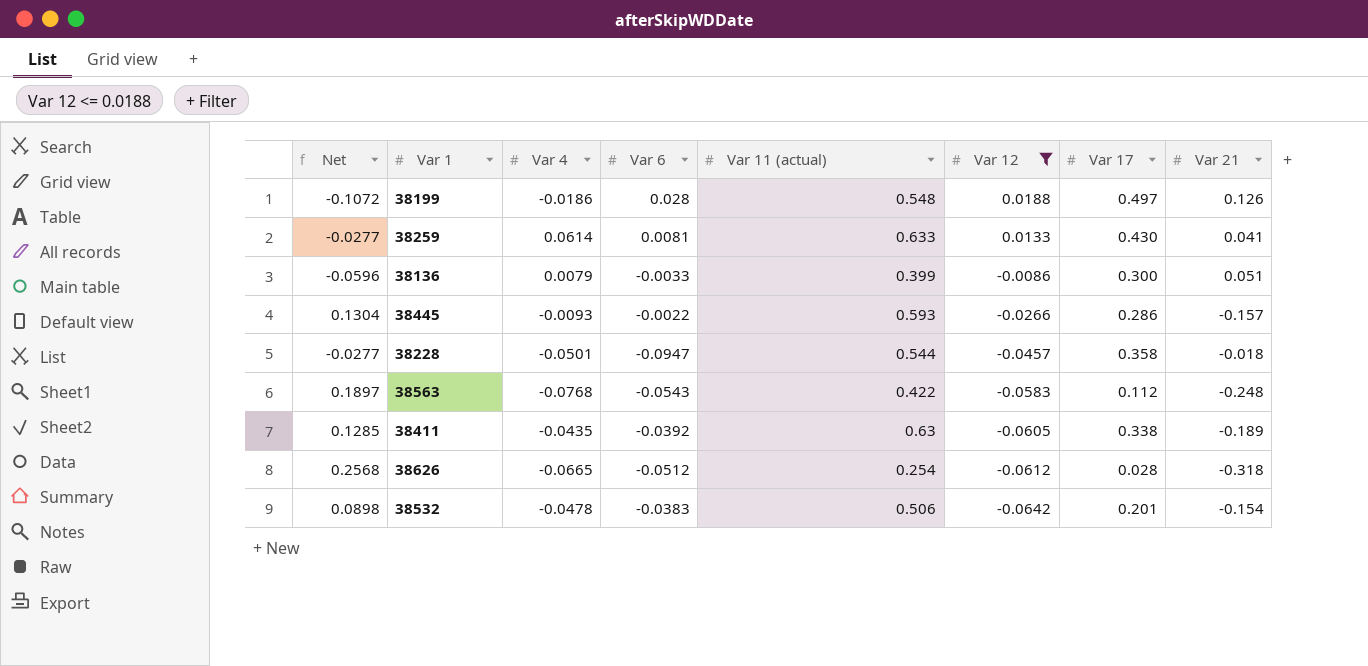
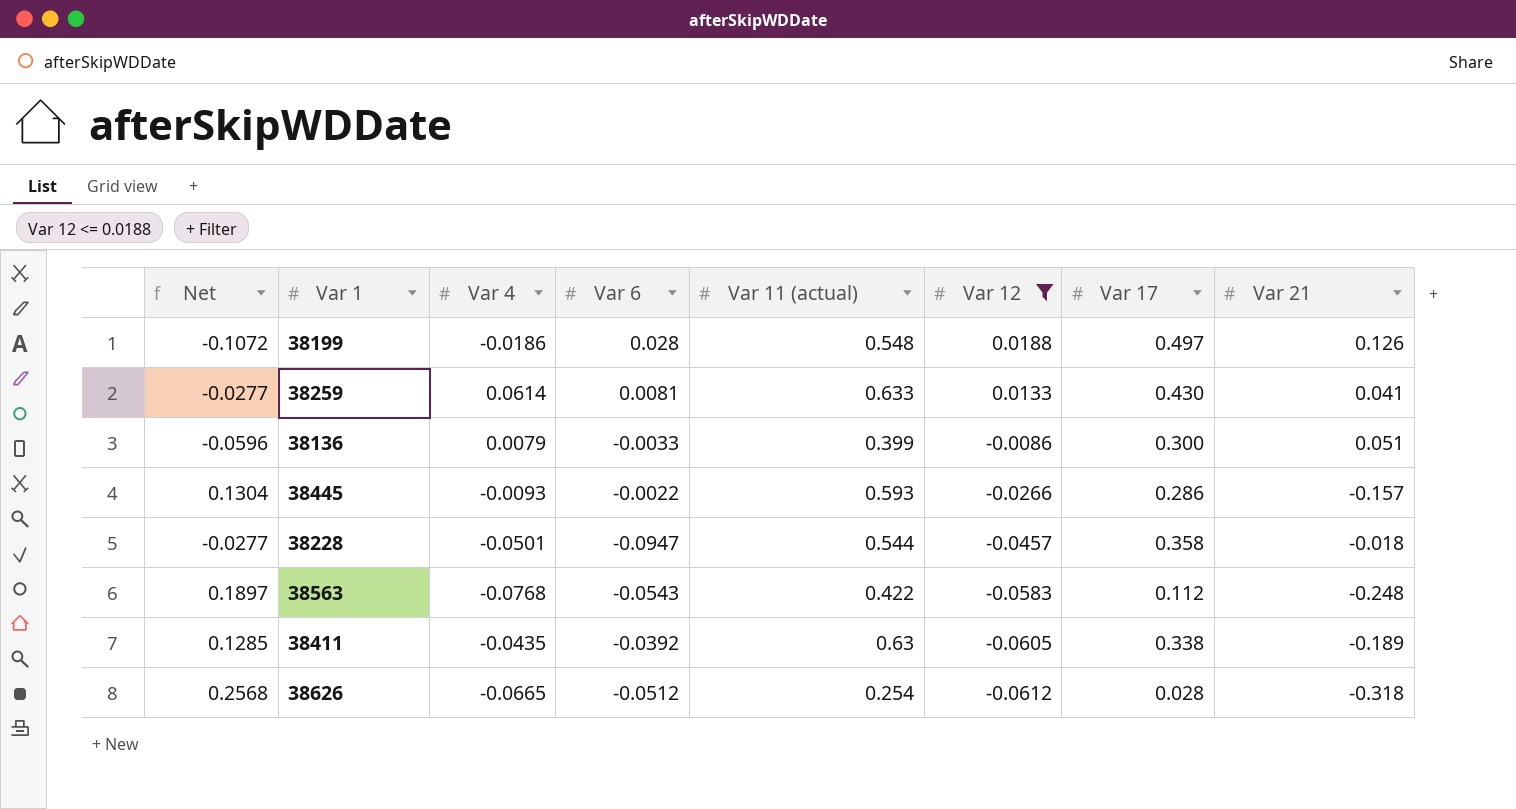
row 38532: 0.0898 | -0.0478 | -0.0383 | 0.506 | -0.0642 | 0.201 | -0.154 -> none

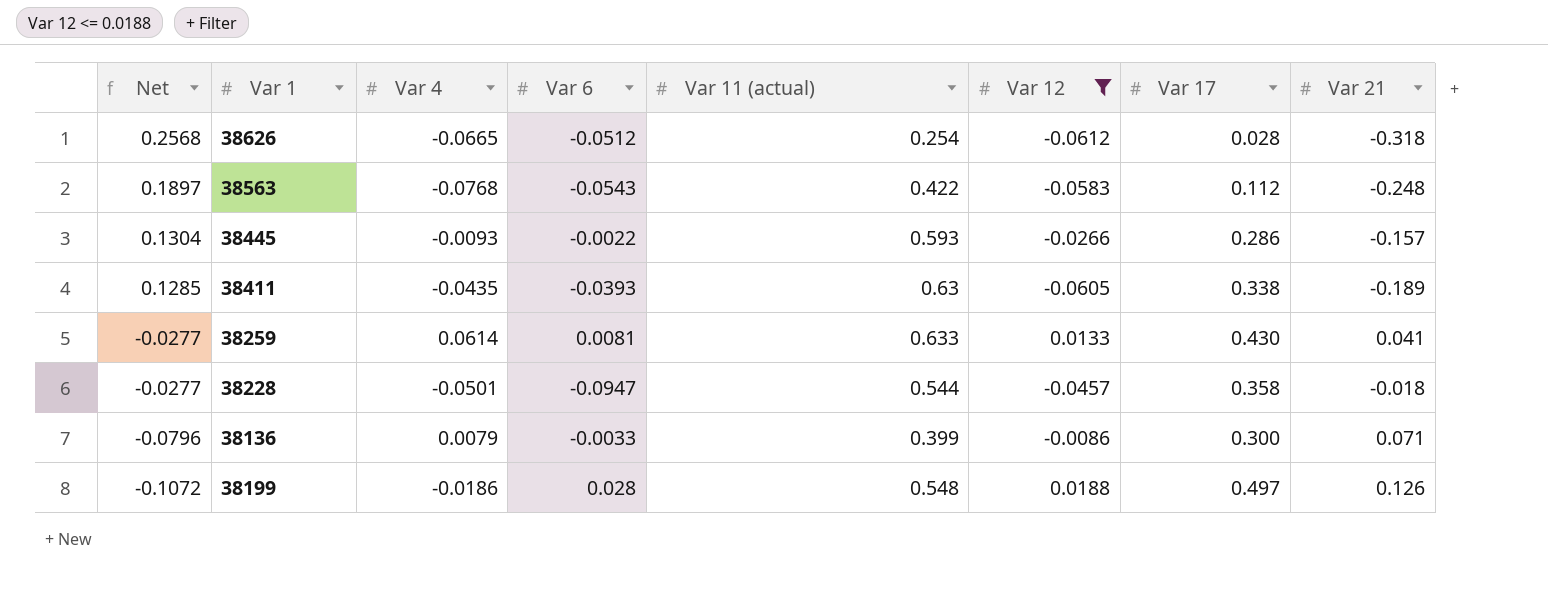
row order: Var 12 descending -> Net descending
38411 | Var 6: -0.0392 -> -0.0393
38136 | Net: -0.0596 -> -0.0796
38136 | Var 21: 0.051 -> 0.071

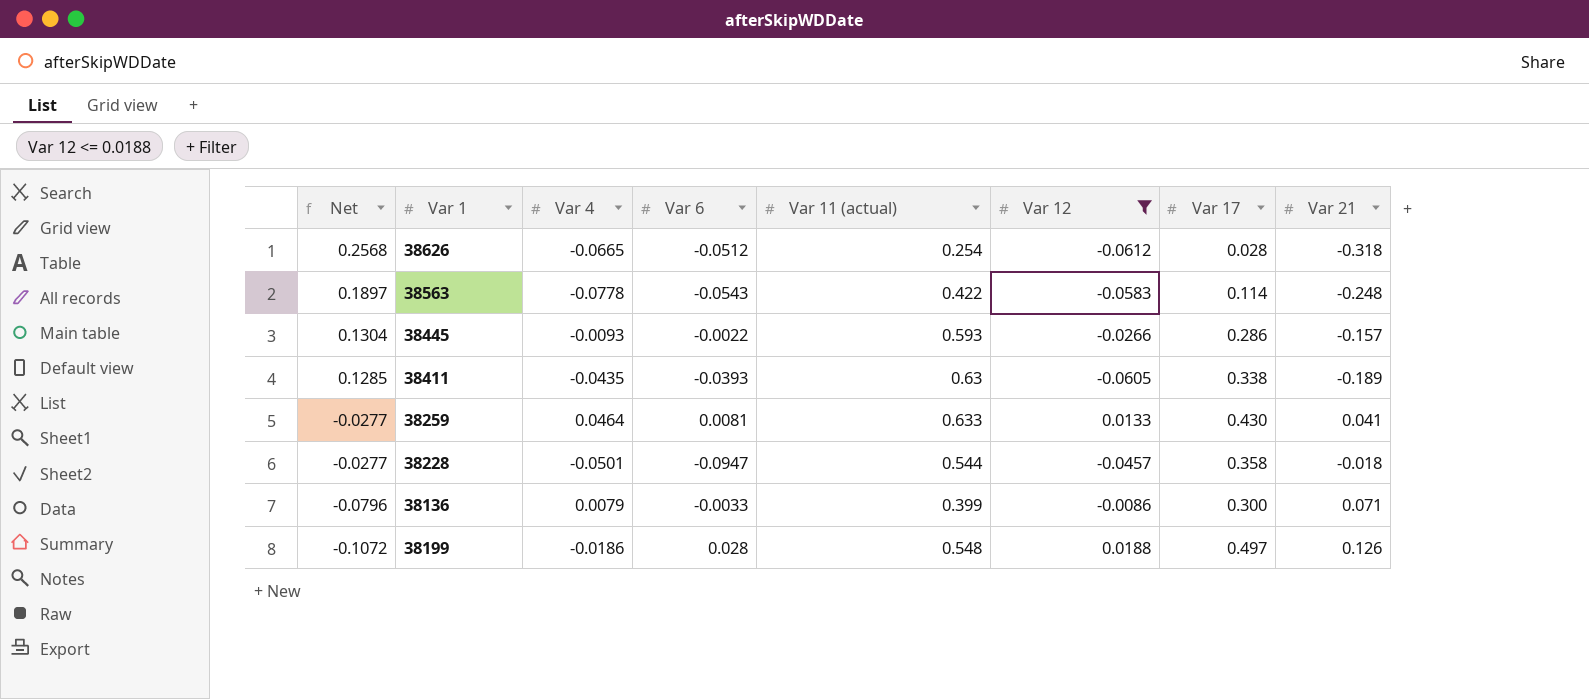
38563 | Var 4: -0.0768 -> -0.0778
38563 | Var 17: 0.112 -> 0.114
38259 | Var 4: 0.0614 -> 0.0464

